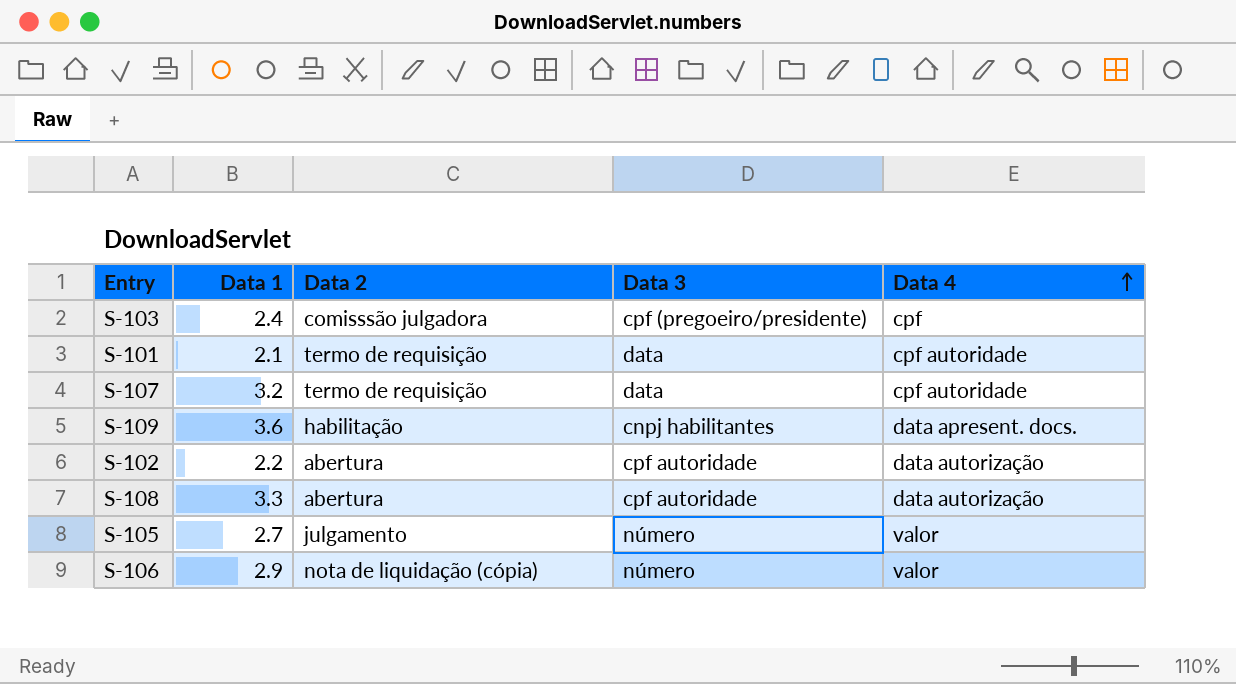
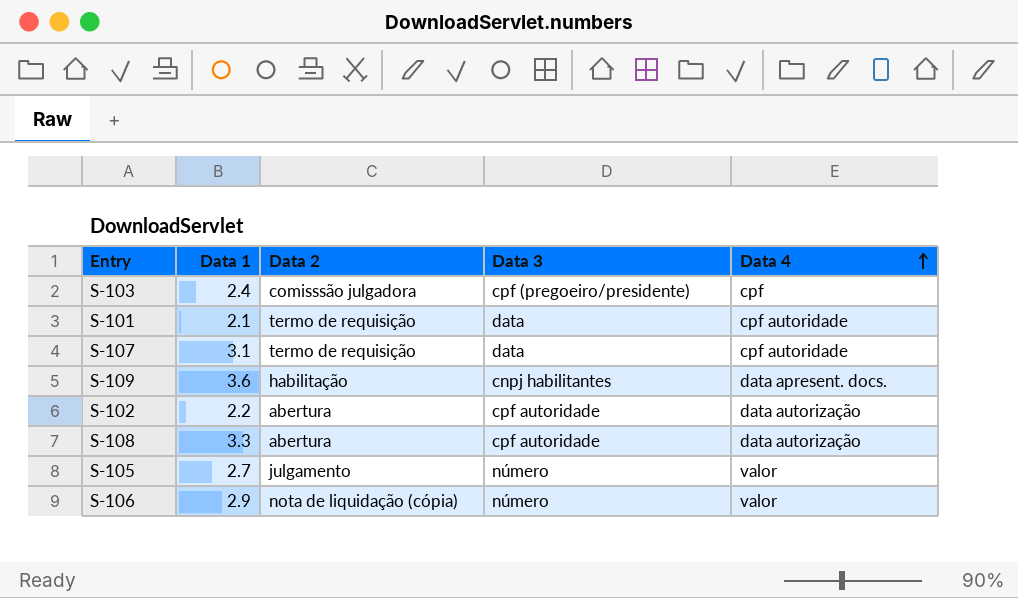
S-107 | Data 1: 3.2 -> 3.1

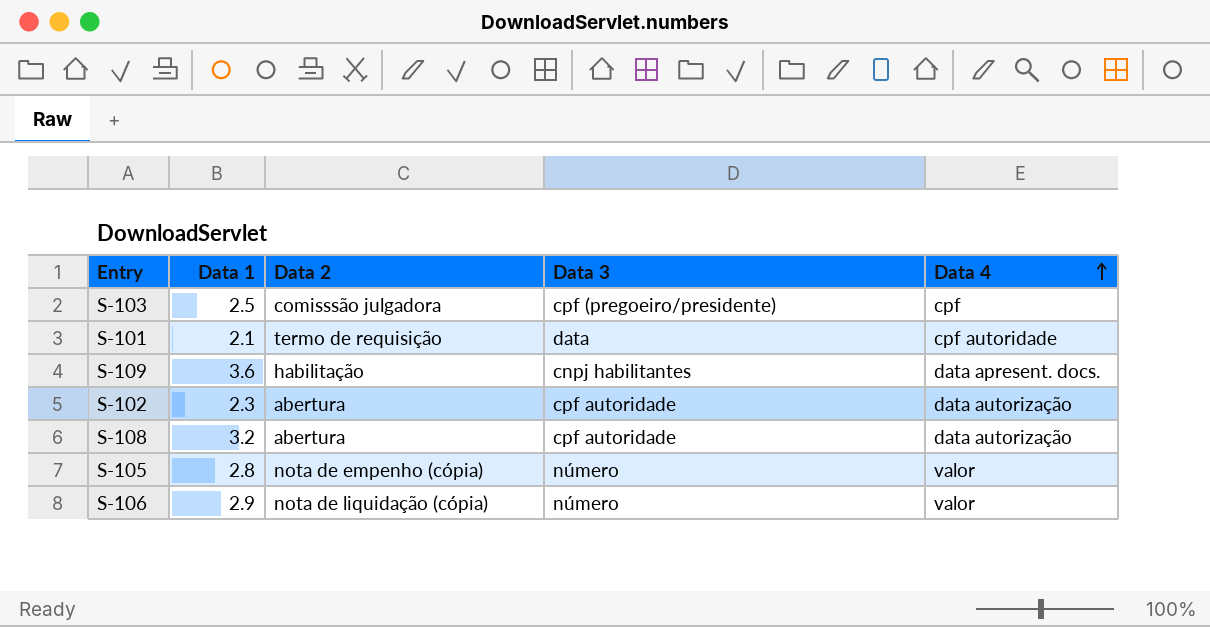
row S-107: 3.1 | termo de requisição | data | cpf autoridade -> none
S-103 | Data 1: 2.4 -> 2.5
S-102 | Data 1: 2.2 -> 2.3
S-108 | Data 1: 3.3 -> 3.2
S-105 | Data 1: 2.7 -> 2.8
S-105 | Data 2: julgamento -> nota de empenho (cópia)

